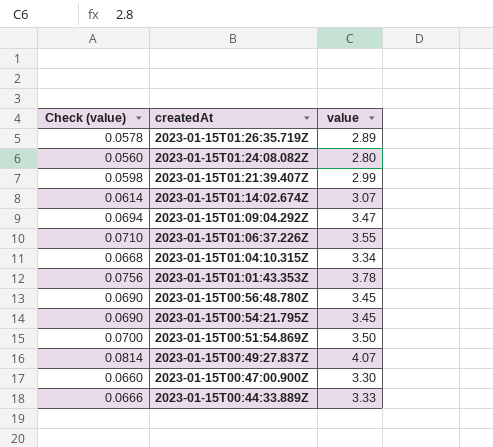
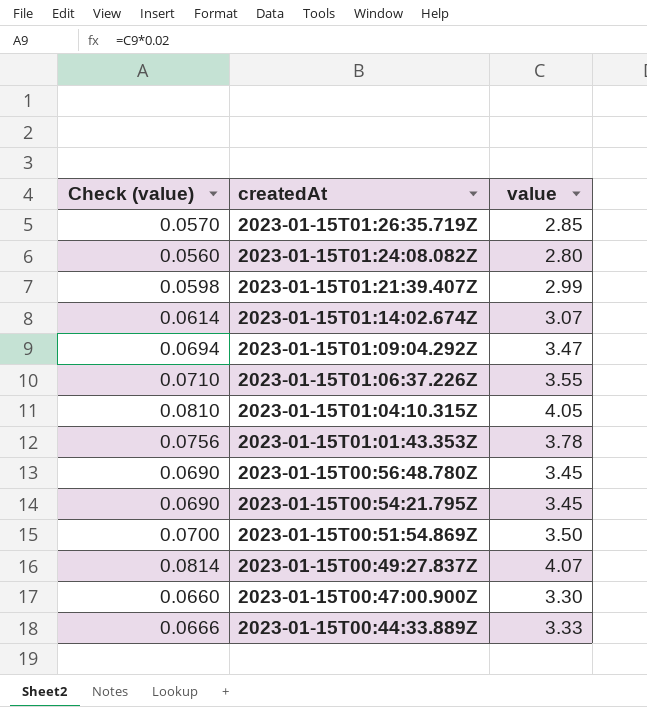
2023-01-15T01:26:35.719Z | Check (value): 0.0578 -> 0.0570
2023-01-15T01:26:35.719Z | value: 2.89 -> 2.85
2023-01-15T01:04:10.315Z | Check (value): 0.0668 -> 0.0810
2023-01-15T01:04:10.315Z | value: 3.34 -> 4.05

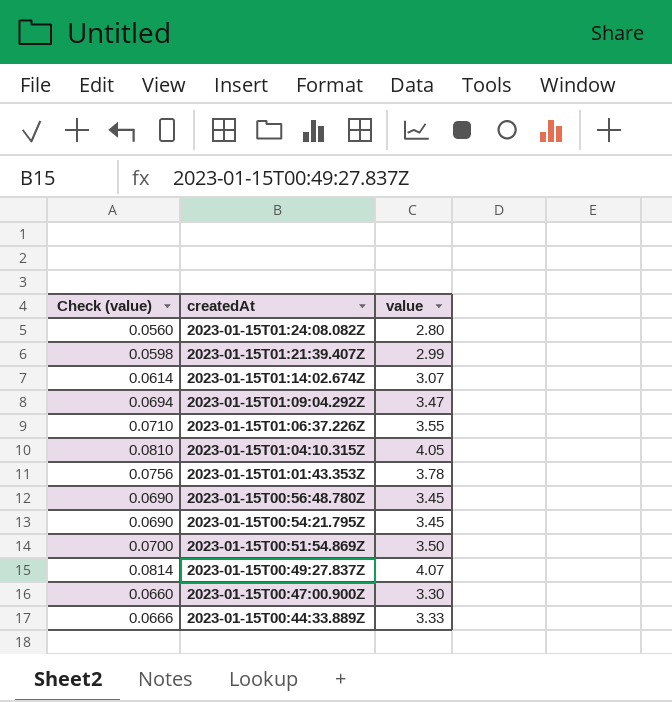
row 2023-01-15T01:26:35.719Z: 0.0570 | 2.85 -> none

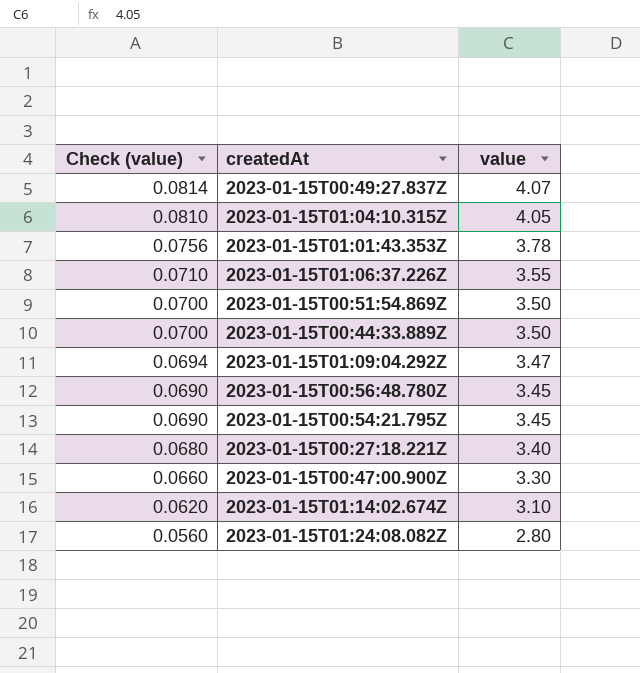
row order: createdAt descending -> Check (value) descending
row 2023-01-15T01:21:39.407Z: 0.0598 | 2.99 -> none
2023-01-15T00:44:33.889Z | Check (value): 0.0666 -> 0.0700
2023-01-15T00:44:33.889Z | value: 3.33 -> 3.50
row 2023-01-15T00:27:18.221Z: none -> 0.0680 | 3.40
2023-01-15T01:14:02.674Z | Check (value): 0.0614 -> 0.0620
2023-01-15T01:14:02.674Z | value: 3.07 -> 3.10

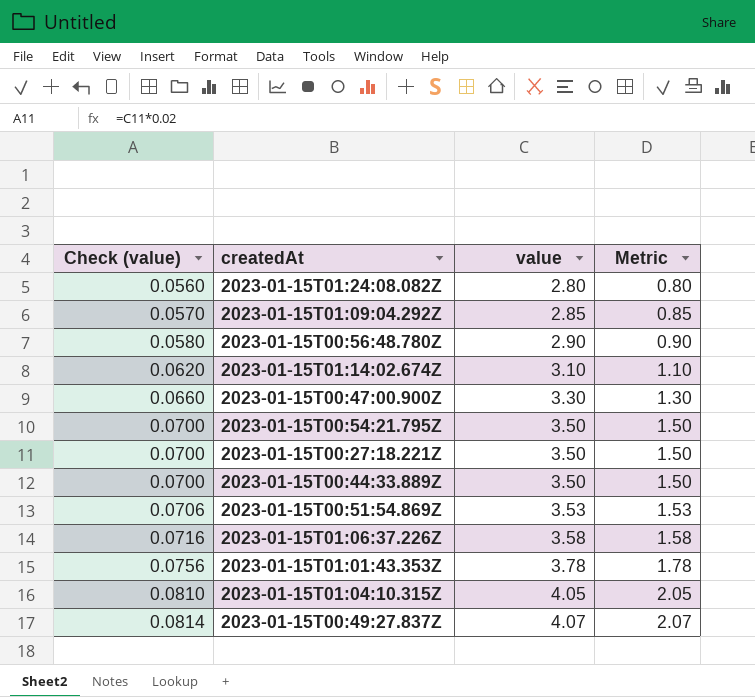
row order: Check (value) descending -> Check (value) ascending
column Metric | formula: none -> [value] - 2
2023-01-15T01:09:04.292Z | Check (value): 0.0694 -> 0.0570
2023-01-15T01:09:04.292Z | value: 3.47 -> 2.85
2023-01-15T00:56:48.780Z | Check (value): 0.0690 -> 0.0580
2023-01-15T00:56:48.780Z | value: 3.45 -> 2.90
2023-01-15T00:54:21.795Z | Check (value): 0.0690 -> 0.0700
2023-01-15T00:54:21.795Z | value: 3.45 -> 3.50
2023-01-15T00:27:18.221Z | Check (value): 0.0680 -> 0.0700
2023-01-15T00:27:18.221Z | value: 3.40 -> 3.50
2023-01-15T00:51:54.869Z | Check (value): 0.0700 -> 0.0706
2023-01-15T00:51:54.869Z | value: 3.50 -> 3.53
2023-01-15T01:06:37.226Z | Check (value): 0.0710 -> 0.0716
2023-01-15T01:06:37.226Z | value: 3.55 -> 3.58

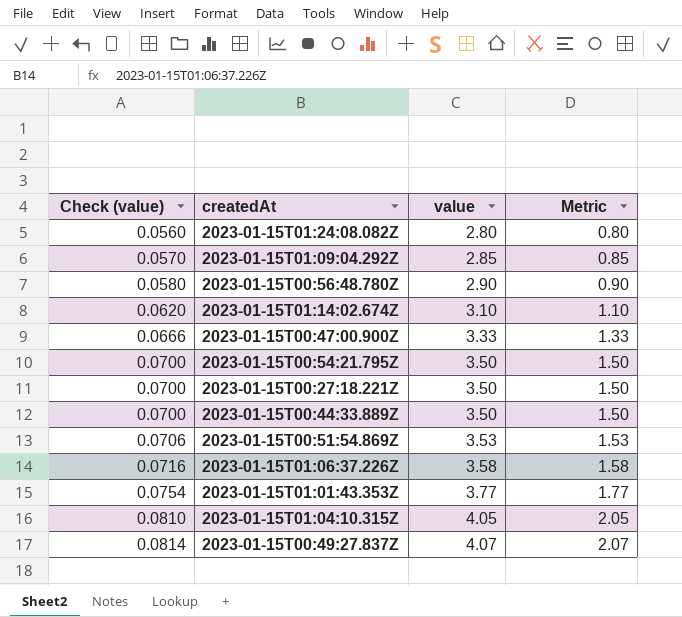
2023-01-15T00:47:00.900Z | Check (value): 0.0660 -> 0.0666
2023-01-15T00:47:00.900Z | value: 3.30 -> 3.33
2023-01-15T00:47:00.900Z | Metric: 1.30 -> 1.33
2023-01-15T01:01:43.353Z | Check (value): 0.0756 -> 0.0754
2023-01-15T01:01:43.353Z | value: 3.78 -> 3.77
2023-01-15T01:01:43.353Z | Metric: 1.78 -> 1.77

